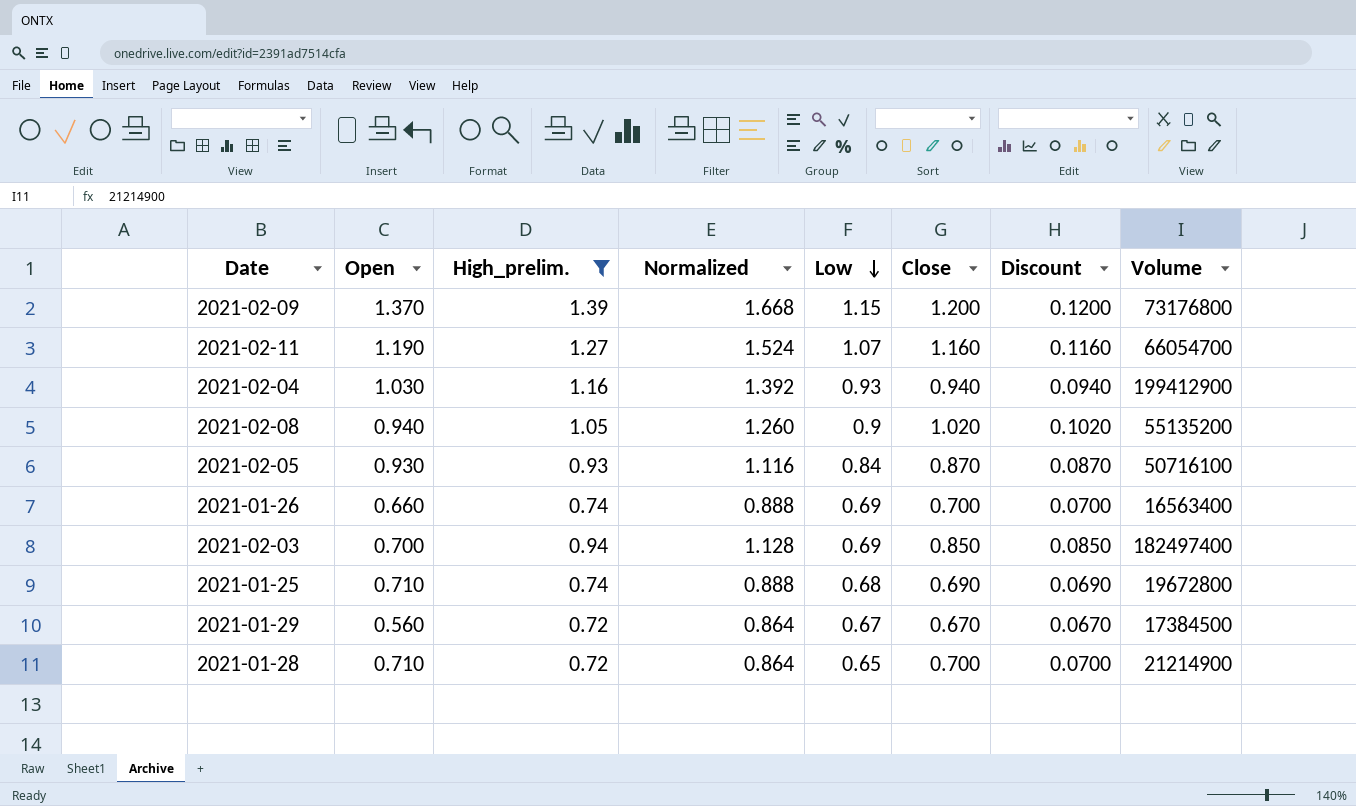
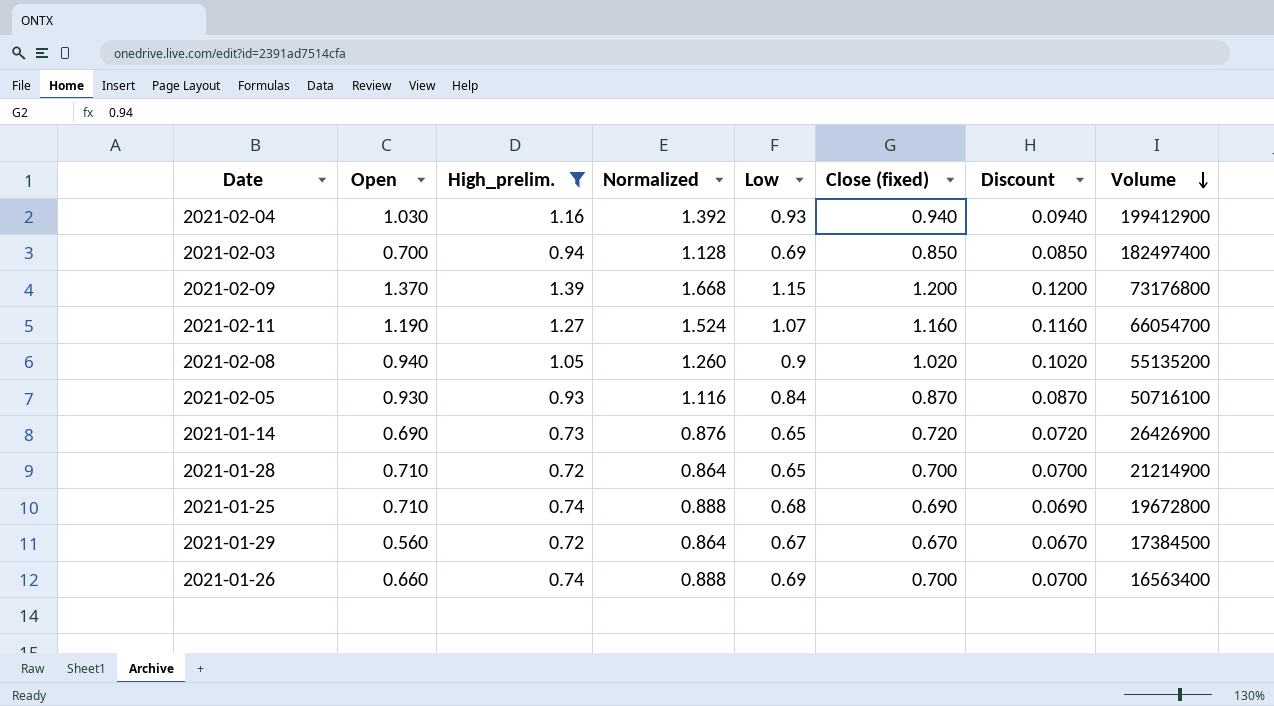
row order: Low descending -> Volume descending
column name: Close -> Close (fixed)
row 2021-01-14: none -> 0.690 | 0.73 | 0.876 | 0.65 | 0.720 | 0.0720 | 26426900

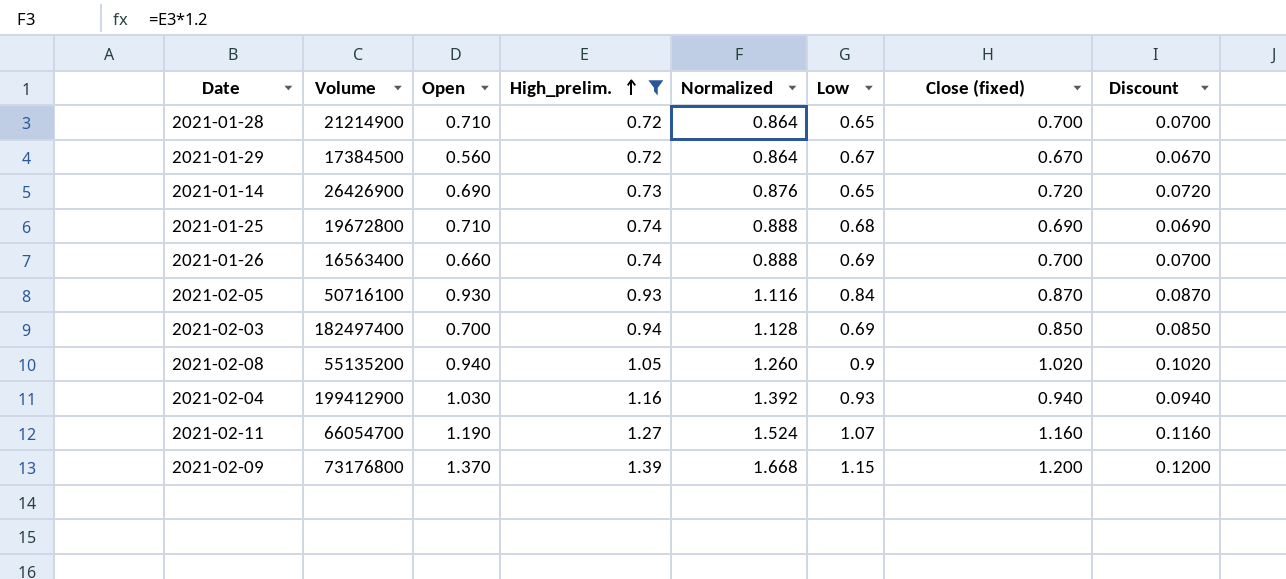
row order: Volume descending -> High_prelim. ascending
column Volume | position: 8 -> 2

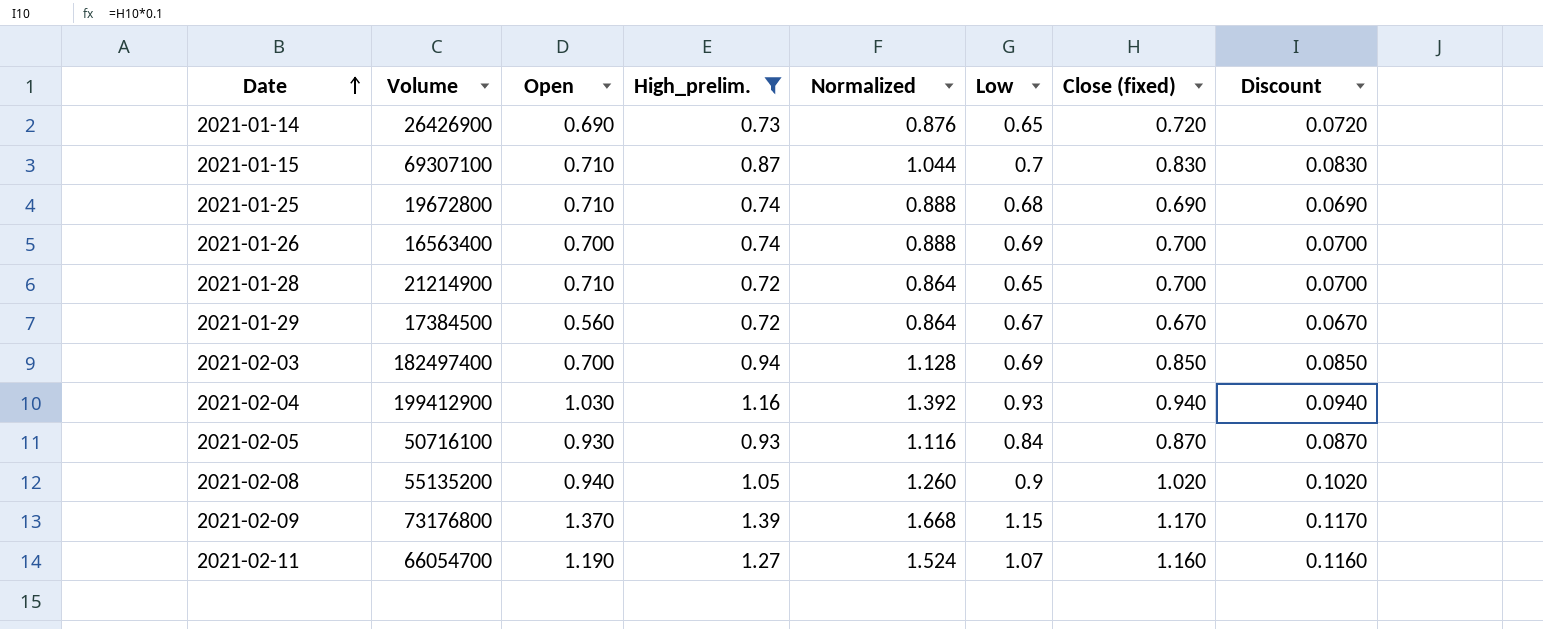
row order: High_prelim. ascending -> Date ascending
row 2021-01-15: none -> 69307100 | 0.710 | 0.87 | 1.044 | 0.7 | 0.830 | 0.0830
2021-01-26 | Open: 0.660 -> 0.700
2021-02-09 | Close (fixed): 1.200 -> 1.170
2021-02-09 | Discount: 0.1200 -> 0.1170

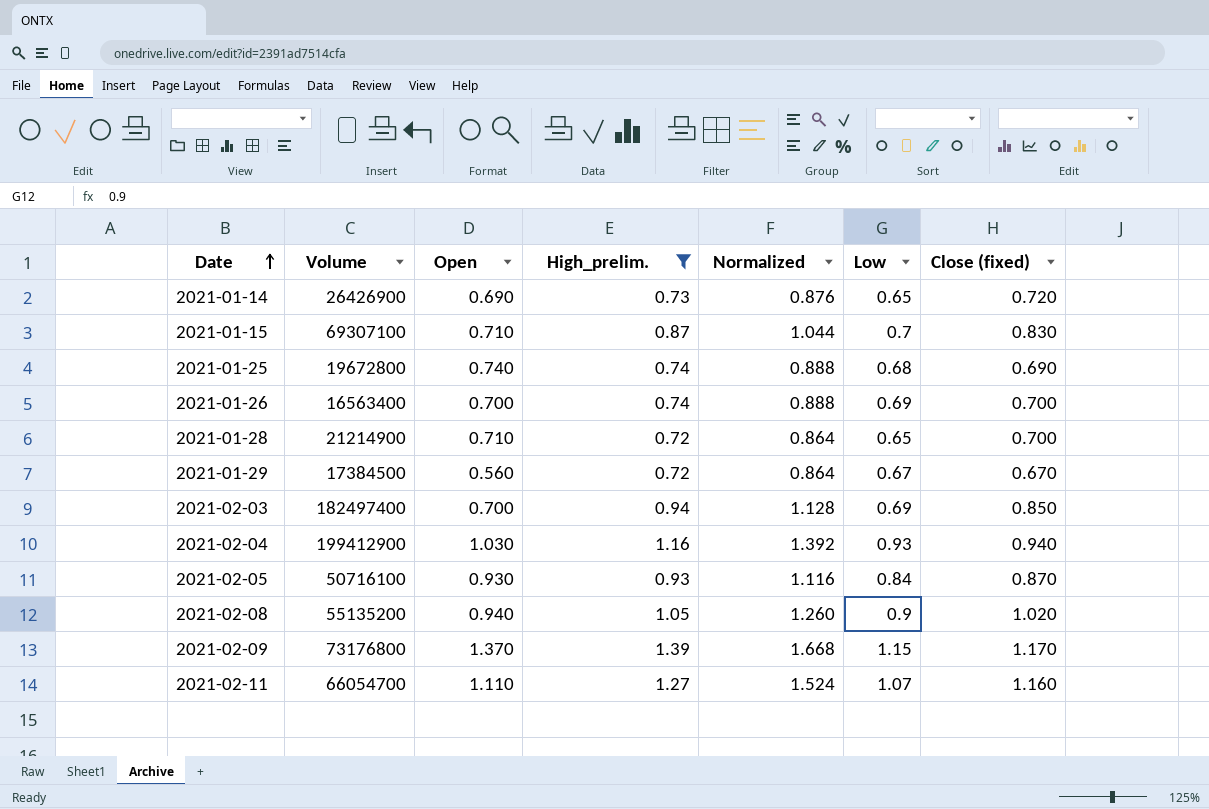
column Discount | formula: [Close (fixed)] * 0.1 -> none
2021-01-25 | Open: 0.710 -> 0.740
2021-02-11 | Open: 1.190 -> 1.110

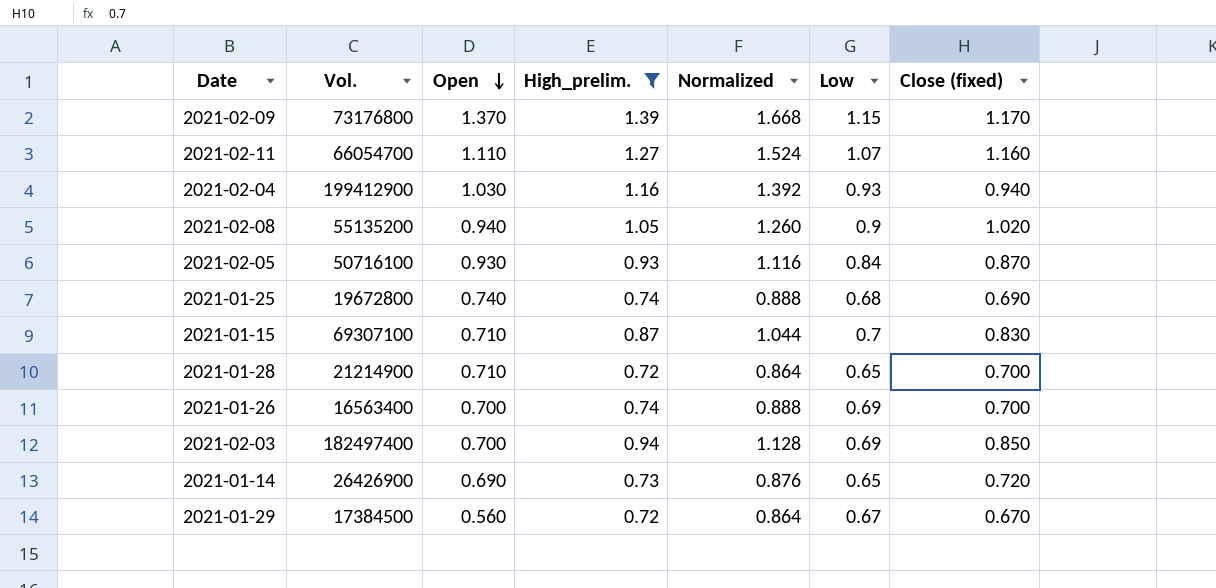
row order: Date ascending -> Open descending
column name: Volume -> Vol.

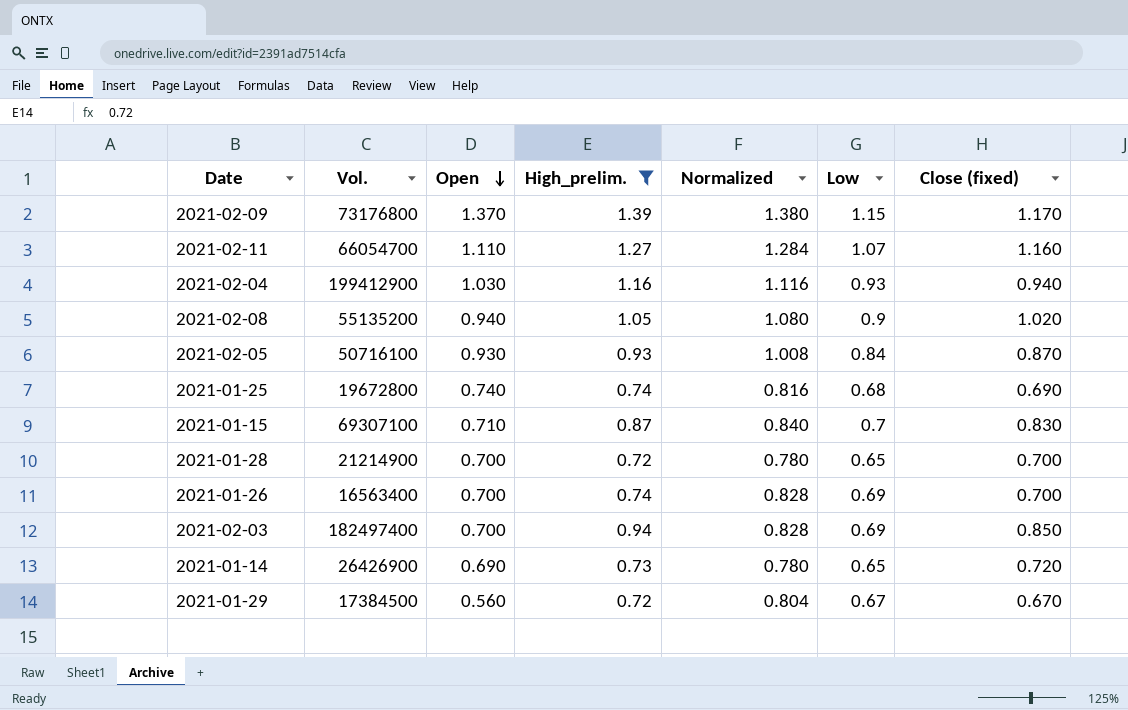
column Normalized | formula: [High_prelim.] * 1.2 -> [Low] * 1.2
2021-01-28 | Open: 0.710 -> 0.700

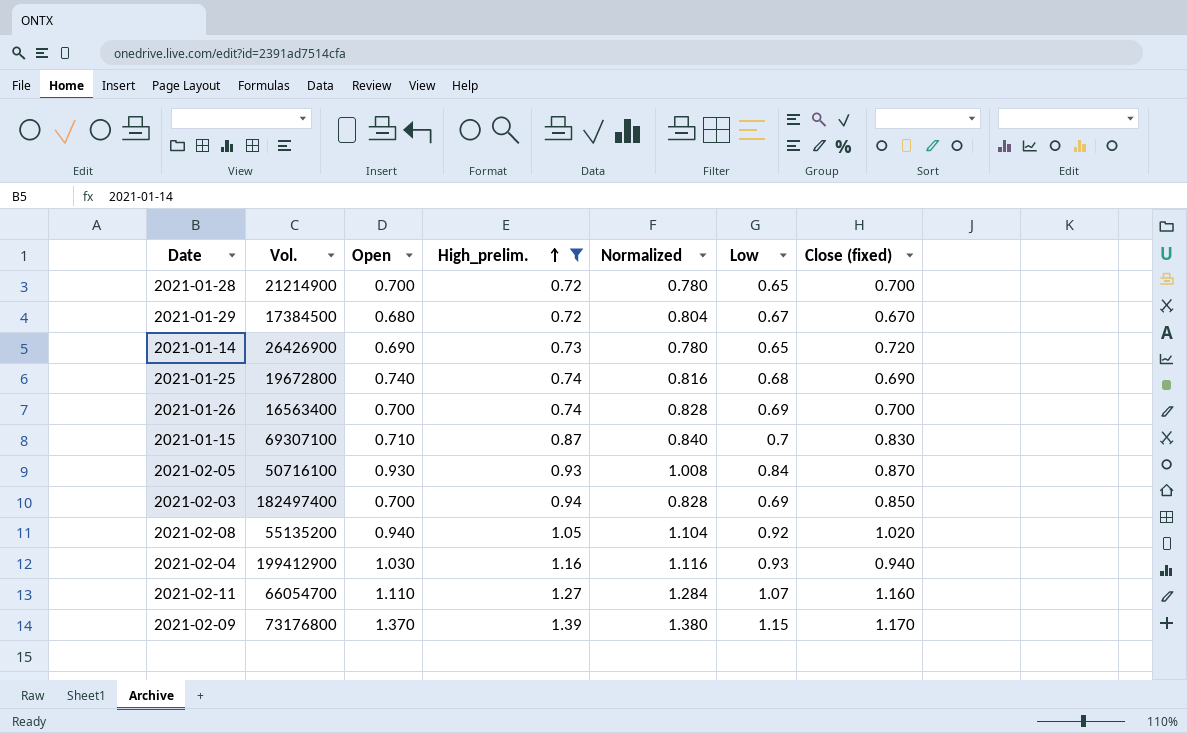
row order: Open descending -> High_prelim. ascending
2021-01-29 | Open: 0.560 -> 0.680
2021-02-08 | Normalized: 1.080 -> 1.104
2021-02-08 | Low: 0.9 -> 0.92

